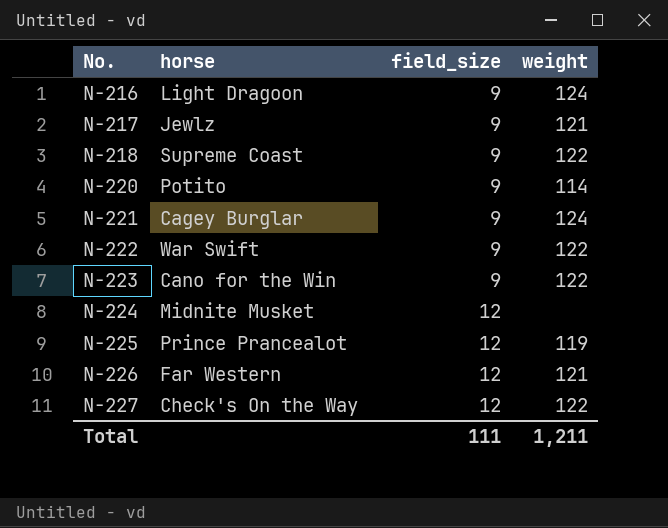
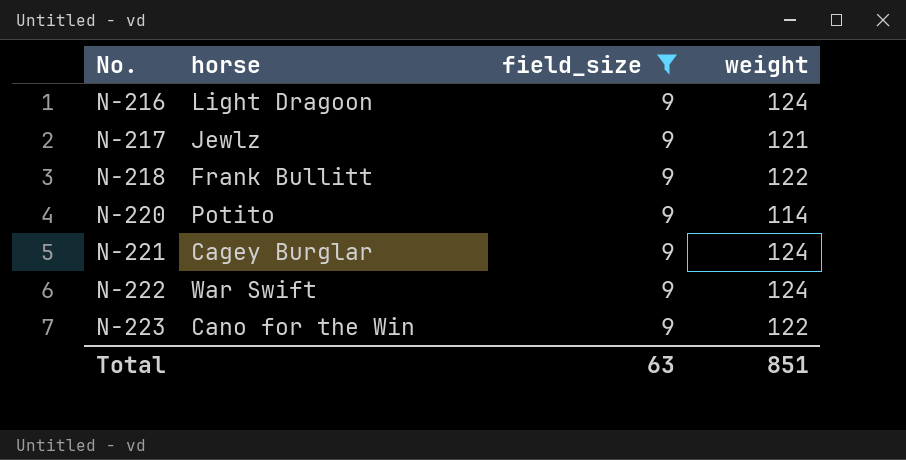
filter: none -> field_size = 9
N-218 | horse: Supreme Coast -> Frank Bullitt
N-222 | weight: 122 -> 124
Total | field_size: 111 -> 63
Total | weight: 1,211 -> 851

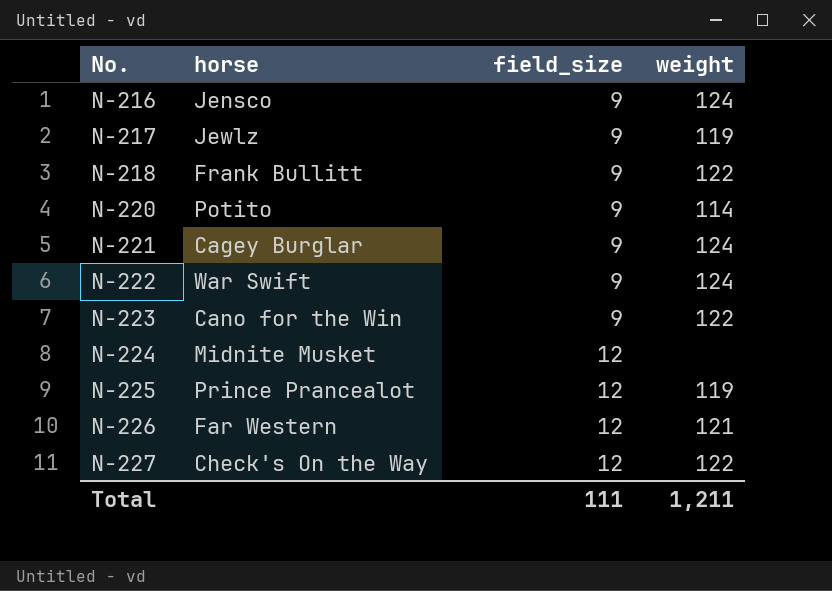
filter: field_size = 9 -> none
N-216 | horse: Light Dragoon -> Jensco
N-217 | weight: 121 -> 119
Total | field_size: 63 -> 111
Total | weight: 851 -> 1,211

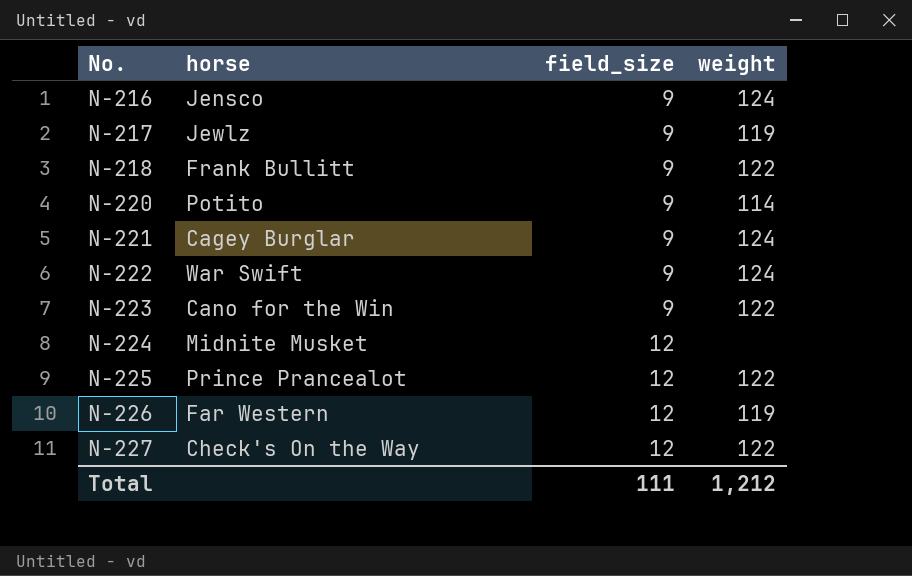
N-225 | weight: 119 -> 122
N-226 | weight: 121 -> 119
Total | weight: 1,211 -> 1,212

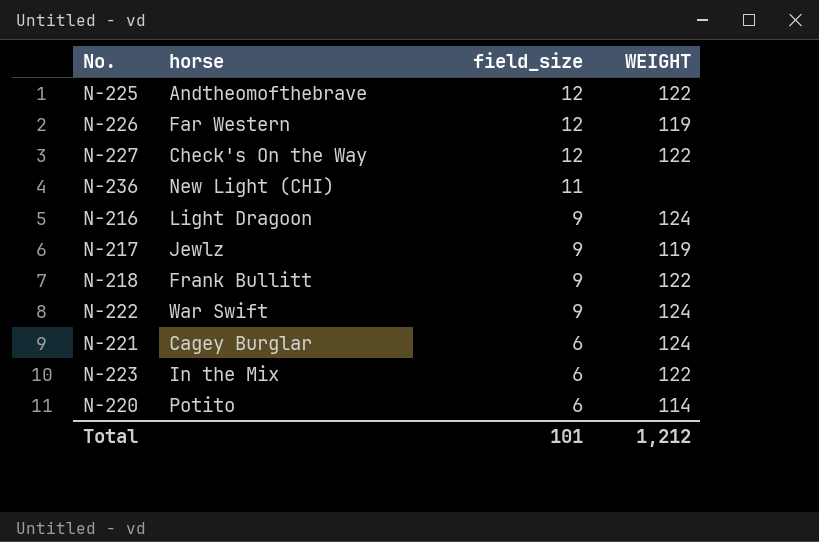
row order: No. ascending -> field_size descending
column name: weight -> WEIGHT
row N-224: Midnite Musket | 12 | none -> none
N-225 | horse: Prince Prancealot -> Andtheomofthebrave
row N-236: none -> New Light (CHI) | 11 | none
N-216 | horse: Jensco -> Light Dragoon
N-221 | field_size: 9 -> 6
N-223 | horse: Cano for the Win -> In the Mix
N-223 | field_size: 9 -> 6
N-220 | field_size: 9 -> 6
Total | field_size: 111 -> 101

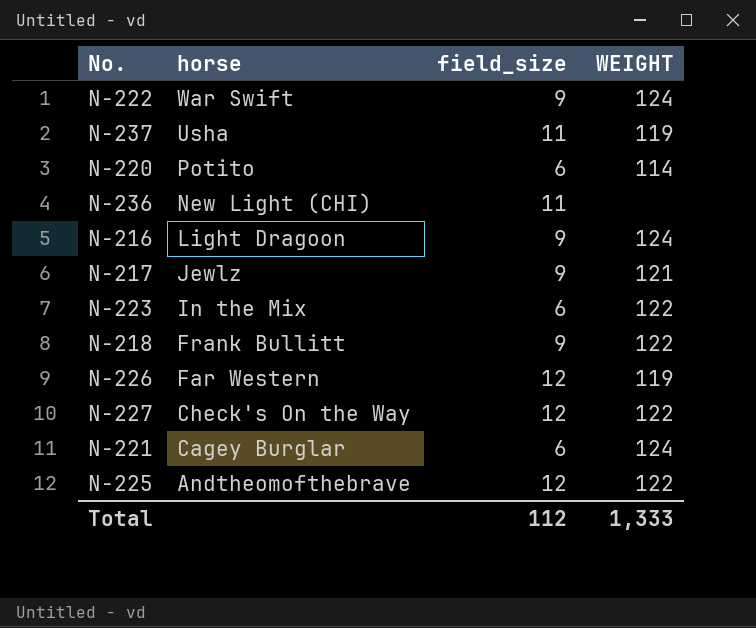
row order: field_size descending -> horse descending
row N-237: none -> Usha | 11 | 119
N-217 | WEIGHT: 119 -> 121
Total | field_size: 101 -> 112
Total | WEIGHT: 1,212 -> 1,333

